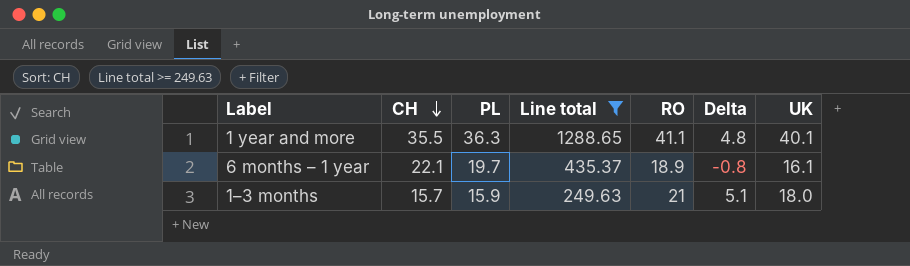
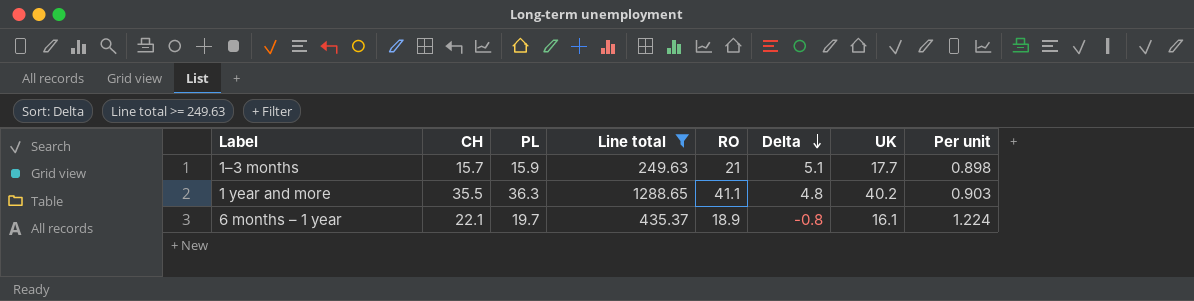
row order: CH descending -> Delta descending
column Per unit | formula: none -> [PL] / [UK]
1–3 months | UK: 18.0 -> 17.7
1 year and more | UK: 40.1 -> 40.2

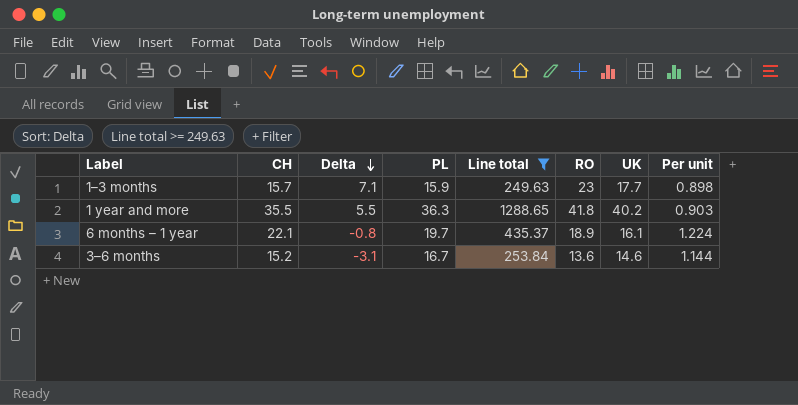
column Delta | position: 6 -> 3
1–3 months | Delta: 5.1 -> 7.1
1–3 months | RO: 21 -> 23
1 year and more | Delta: 4.8 -> 5.5
1 year and more | RO: 41.1 -> 41.8
row 3–6 months: none -> 15.2 | -3.1 | 16.7 | 253.84 | 13.6 | 14.6 | 1.144

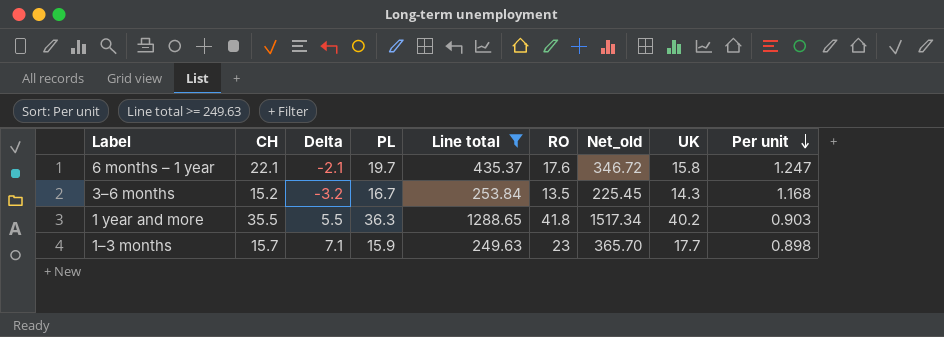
row order: Delta descending -> Per unit descending
column Net_old | formula: none -> [PL] * [RO]
6 months – 1 year | Delta: -0.8 -> -2.1
6 months – 1 year | RO: 18.9 -> 17.6
6 months – 1 year | UK: 16.1 -> 15.8
6 months – 1 year | Per unit: 1.224 -> 1.247
3–6 months | Delta: -3.1 -> -3.2
3–6 months | RO: 13.6 -> 13.5
3–6 months | UK: 14.6 -> 14.3
3–6 months | Per unit: 1.144 -> 1.168

